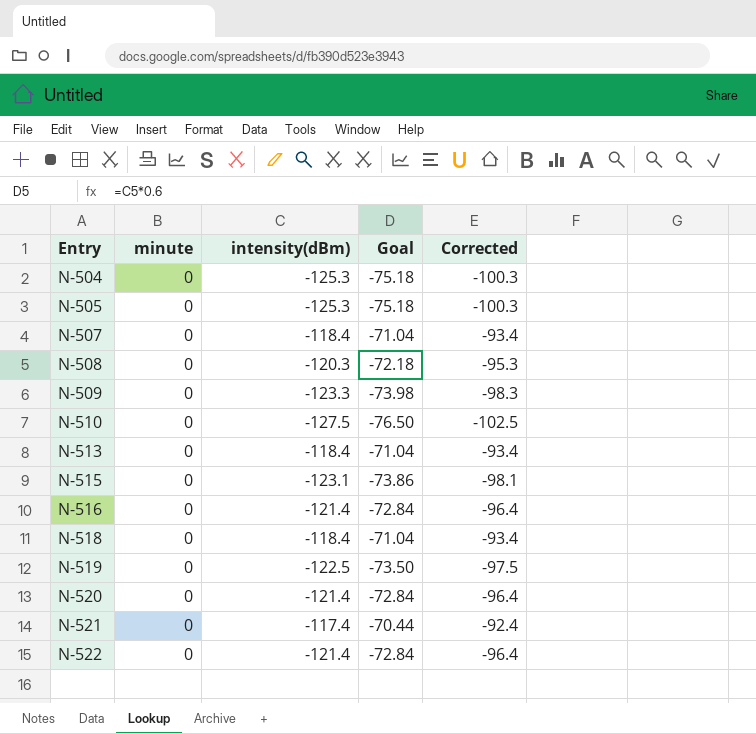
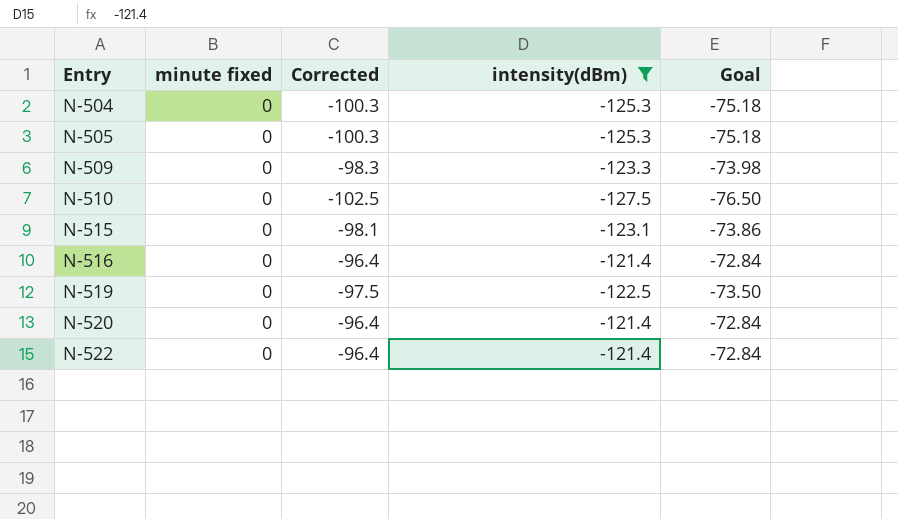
filter: none -> intensity(dBm) <= -121.4
column name: minute -> minute fixed
column Corrected | position: 5 -> 3

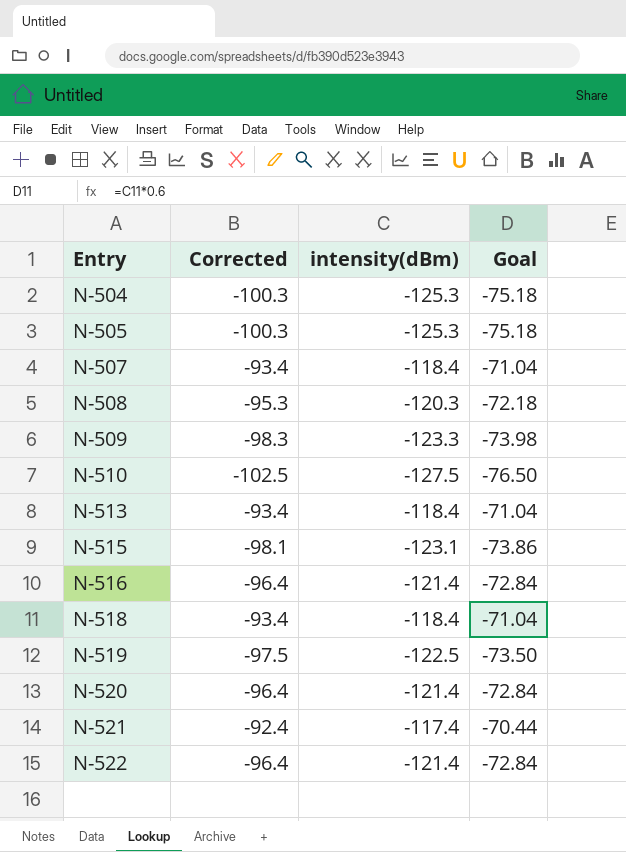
filter: intensity(dBm) <= -121.4 -> none
column minute fixed | position: 2 -> none

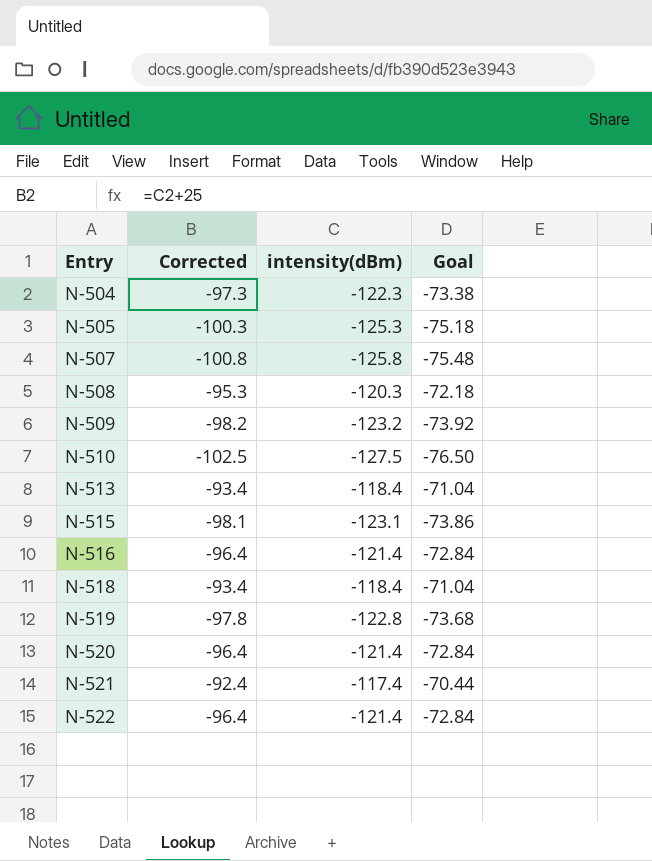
N-504 | Corrected: -100.3 -> -97.3
N-504 | intensity(dBm): -125.3 -> -122.3
N-504 | Goal: -75.18 -> -73.38
N-507 | Corrected: -93.4 -> -100.8
N-507 | intensity(dBm): -118.4 -> -125.8
N-507 | Goal: -71.04 -> -75.48
N-509 | Corrected: -98.3 -> -98.2
N-509 | intensity(dBm): -123.3 -> -123.2
N-509 | Goal: -73.98 -> -73.92
N-519 | Corrected: -97.5 -> -97.8
N-519 | intensity(dBm): -122.5 -> -122.8
N-519 | Goal: -73.50 -> -73.68

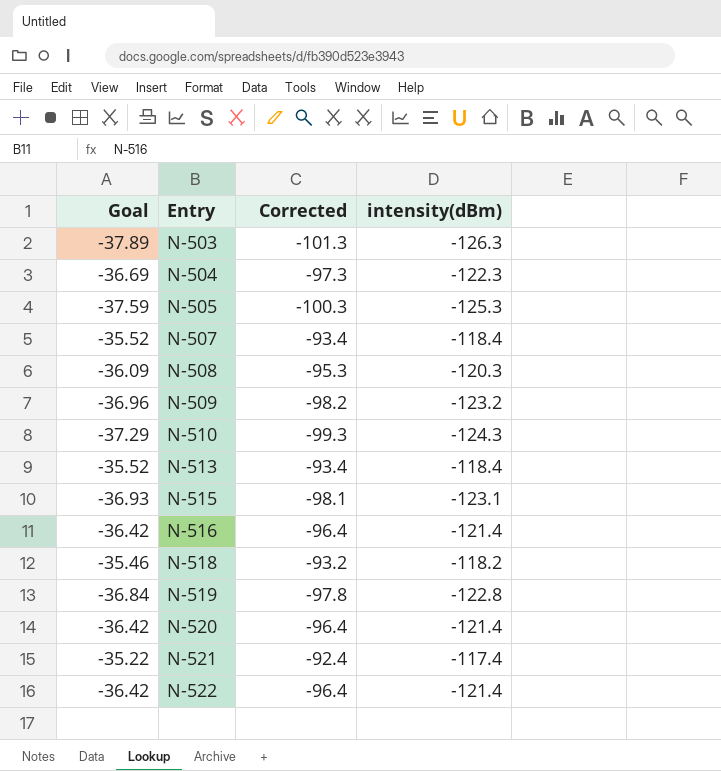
column Goal | formula: [intensity(dBm)] * 0.6 -> [intensity(dBm)] * 0.3
column Goal | position: 4 -> 1
row N-503: none -> -37.89 | -101.3 | -126.3
N-507 | Corrected: -100.8 -> -93.4
N-507 | intensity(dBm): -125.8 -> -118.4
N-510 | Corrected: -102.5 -> -99.3
N-510 | intensity(dBm): -127.5 -> -124.3
N-518 | Corrected: -93.4 -> -93.2
N-518 | intensity(dBm): -118.4 -> -118.2

